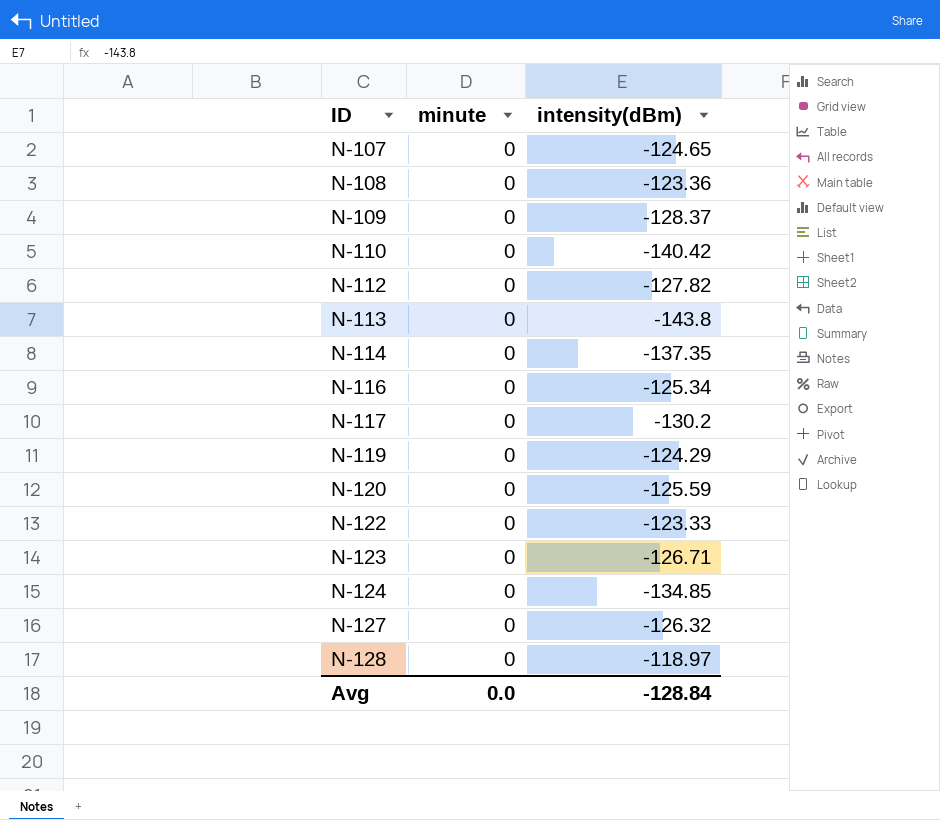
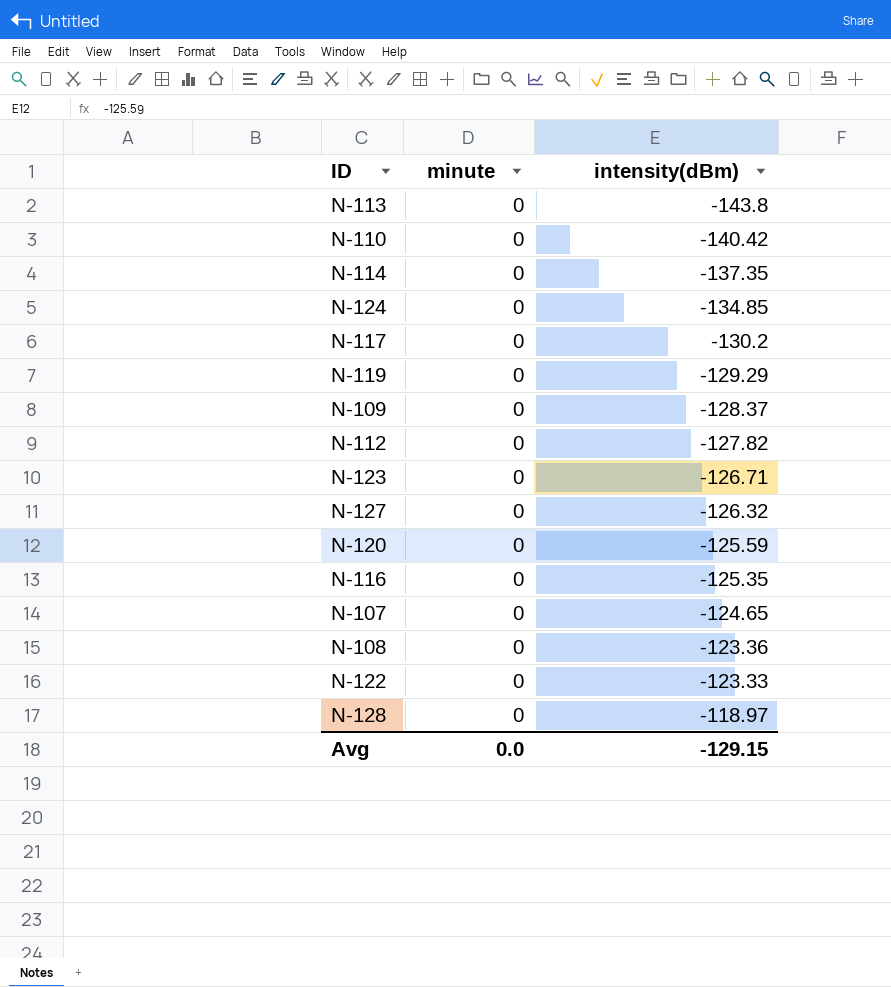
row order: ID ascending -> intensity(dBm) ascending
N-119 | intensity(dBm): -124.29 -> -129.29
N-116 | intensity(dBm): -125.34 -> -125.35
Avg | intensity(dBm): -128.84 -> -129.15

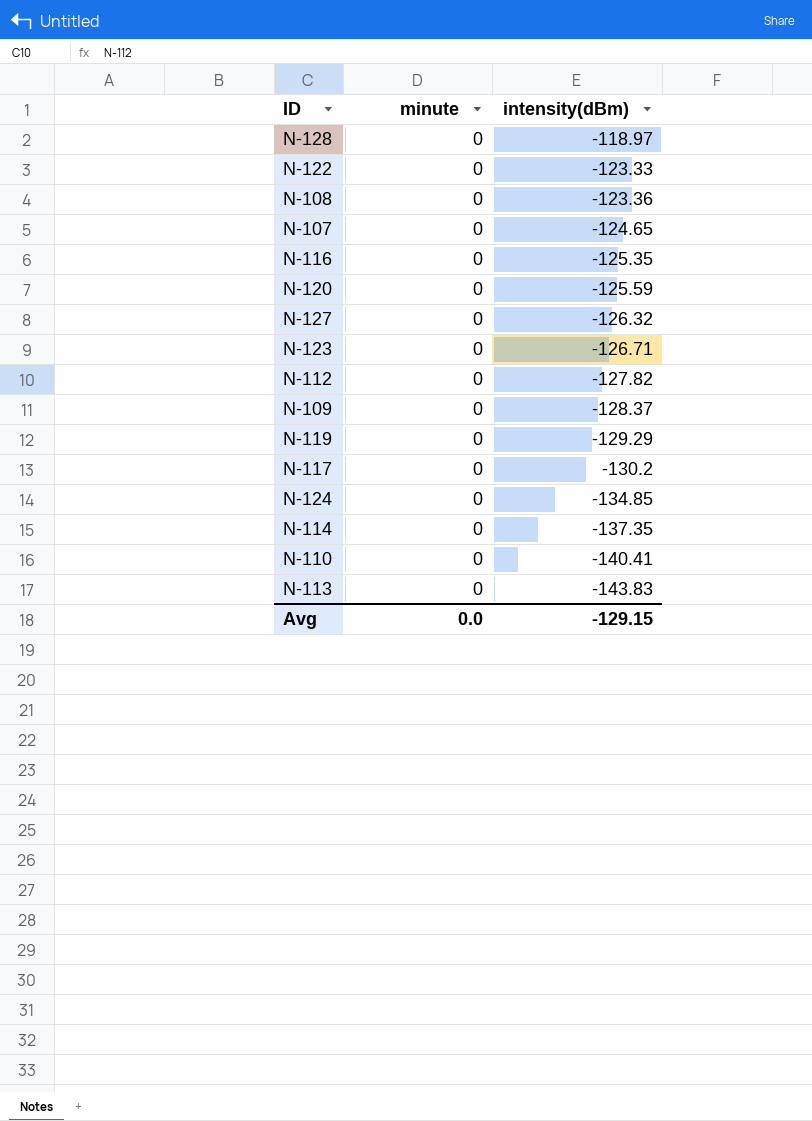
row order: intensity(dBm) ascending -> intensity(dBm) descending
N-110 | intensity(dBm): -140.42 -> -140.41
N-113 | intensity(dBm): -143.8 -> -143.83

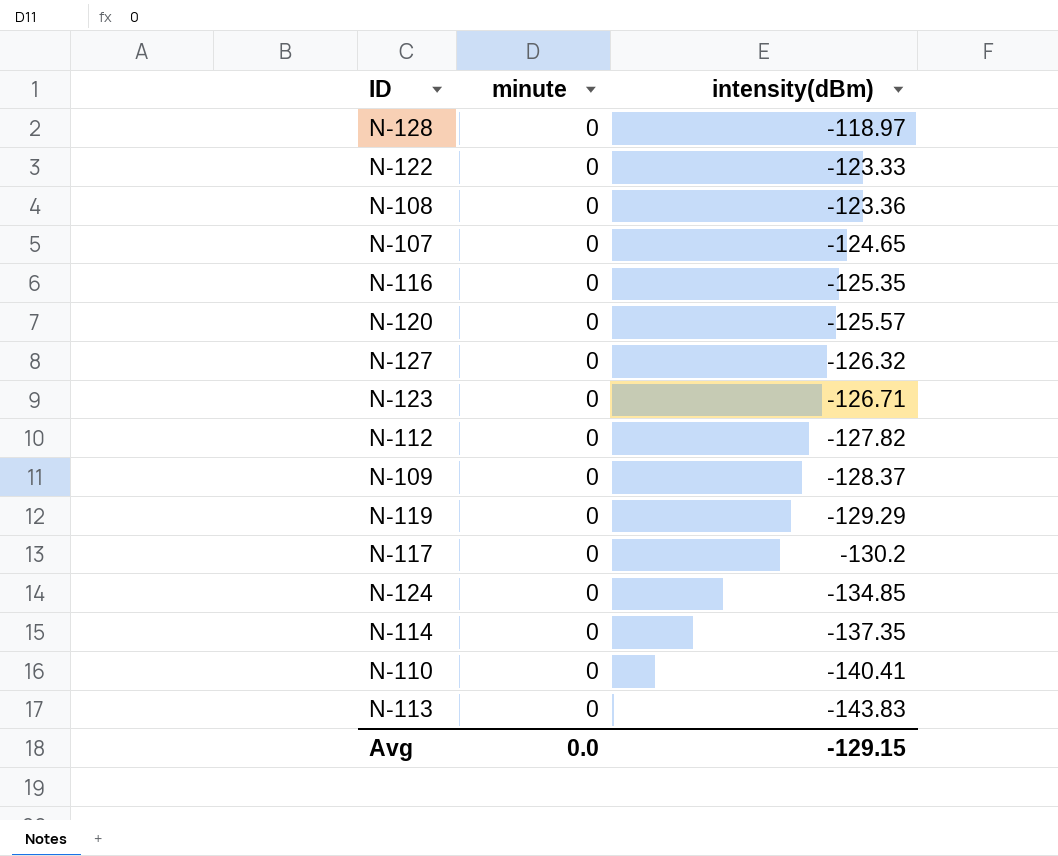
N-120 | intensity(dBm): -125.59 -> -125.57

